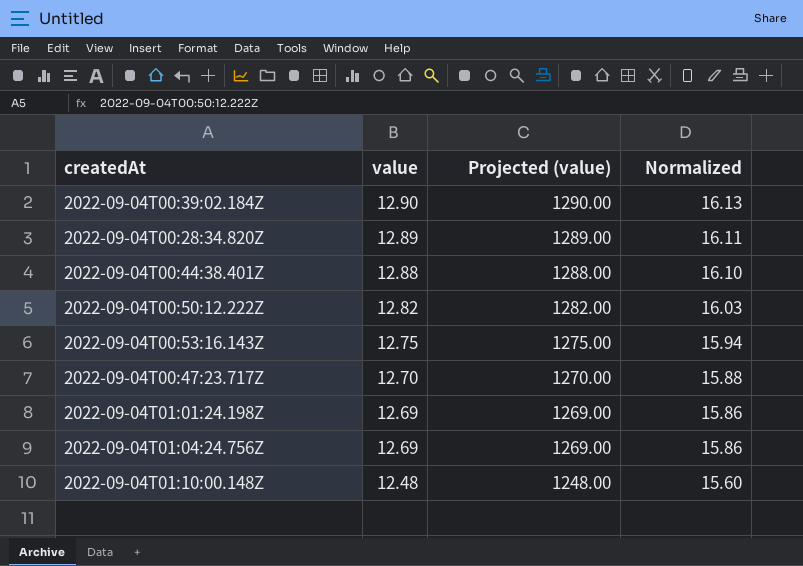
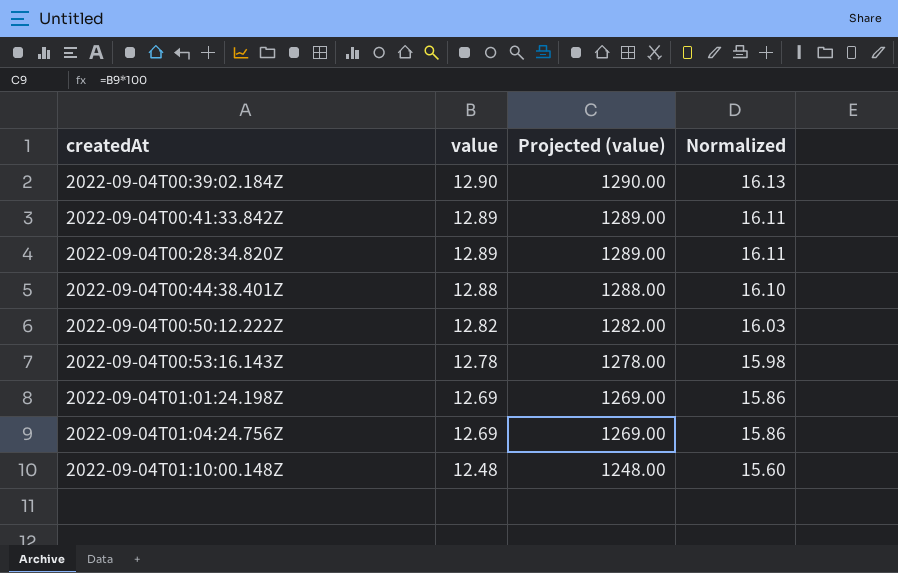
row 2022-09-04T00:47:23.717Z: 12.70 | 1270.00 | 15.88 -> none
row 2022-09-04T00:41:33.842Z: none -> 12.89 | 1289.00 | 16.11
2022-09-04T00:53:16.143Z | value: 12.75 -> 12.78
2022-09-04T00:53:16.143Z | Projected (value): 1275.00 -> 1278.00
2022-09-04T00:53:16.143Z | Normalized: 15.94 -> 15.98

